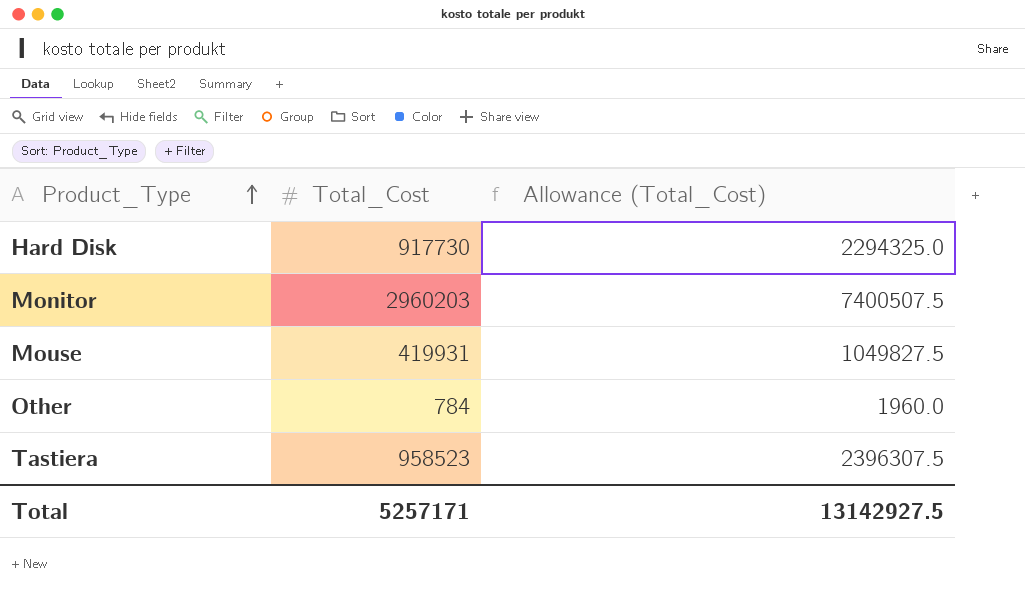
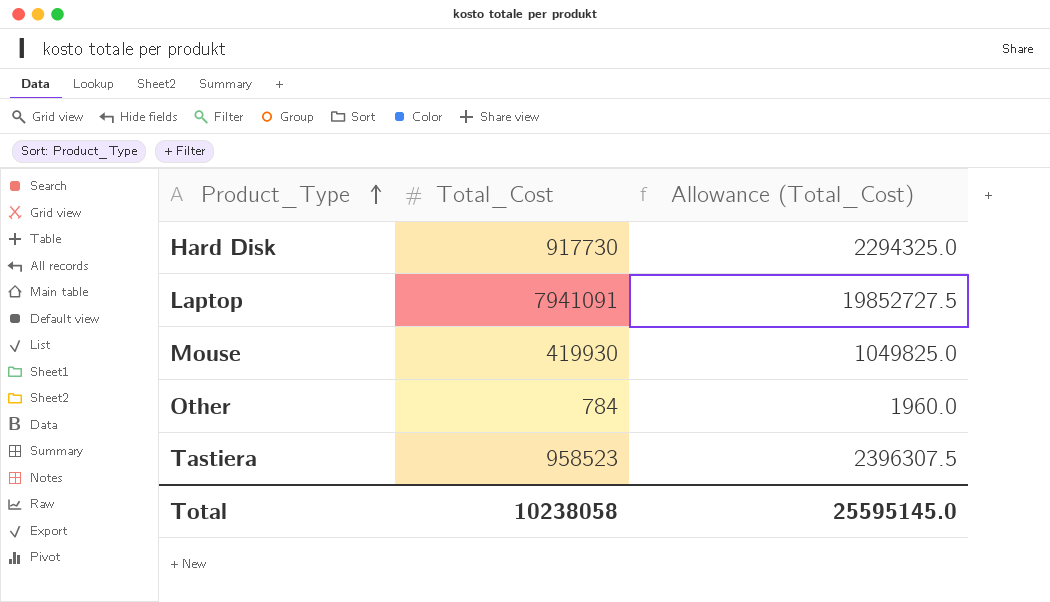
row Monitor: 2960203 | 7400507.5 -> none
row Laptop: none -> 7941091 | 19852727.5
Mouse | Total_Cost: 419931 -> 419930
Mouse | Allowance (Total_Cost): 1049827.5 -> 1049825.0
Total | Total_Cost: 5257171 -> 10238058
Total | Allowance (Total_Cost): 13142927.5 -> 25595145.0

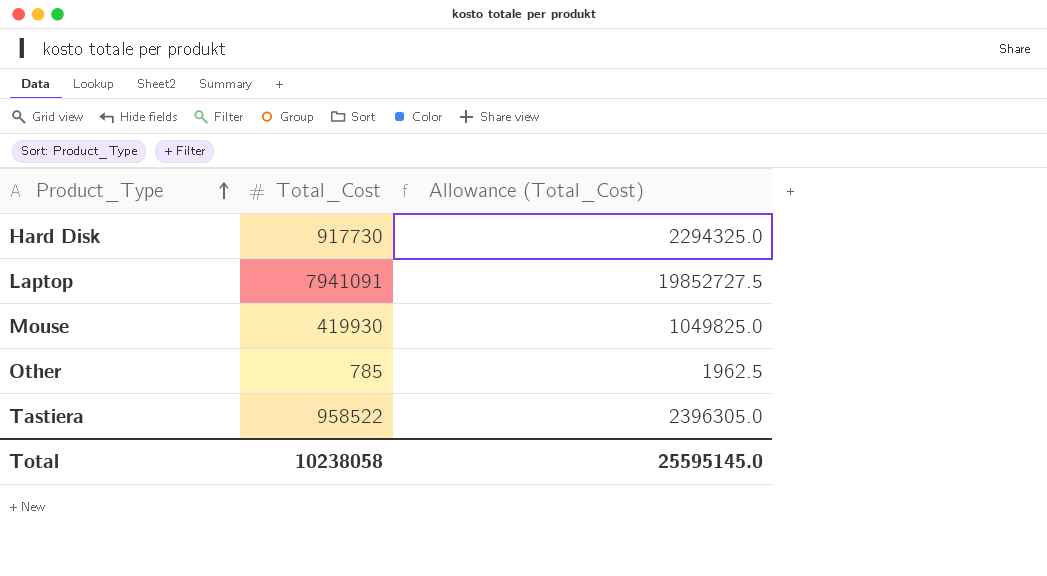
Other | Total_Cost: 784 -> 785
Other | Allowance (Total_Cost): 1960.0 -> 1962.5
Tastiera | Total_Cost: 958523 -> 958522
Tastiera | Allowance (Total_Cost): 2396307.5 -> 2396305.0

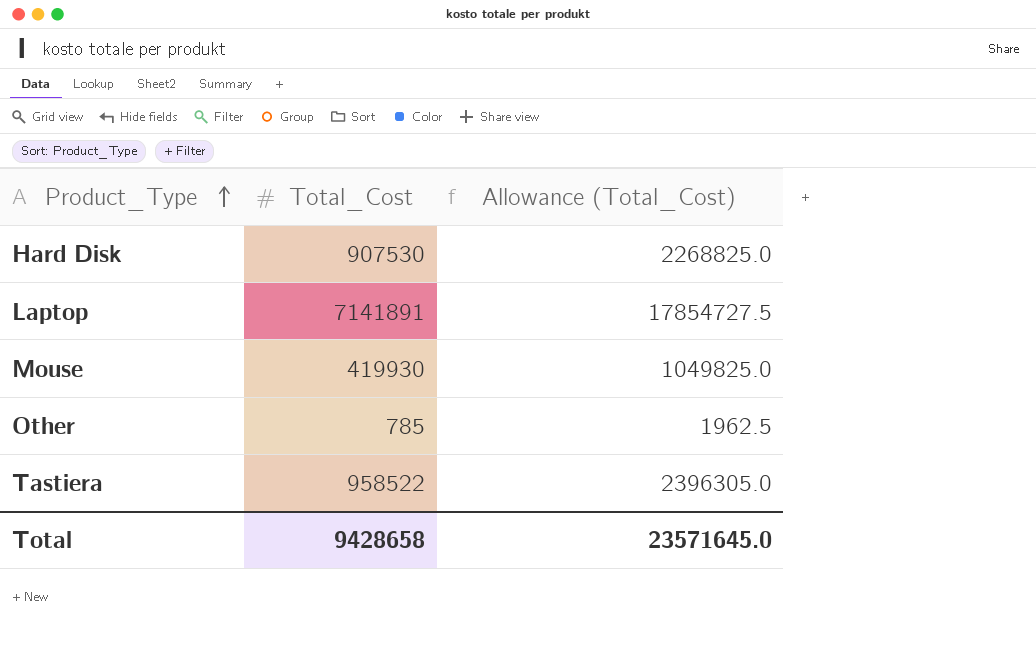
Hard Disk | Total_Cost: 917730 -> 907530
Hard Disk | Allowance (Total_Cost): 2294325.0 -> 2268825.0
Laptop | Total_Cost: 7941091 -> 7141891
Laptop | Allowance (Total_Cost): 19852727.5 -> 17854727.5
Total | Total_Cost: 10238058 -> 9428658
Total | Allowance (Total_Cost): 25595145.0 -> 23571645.0

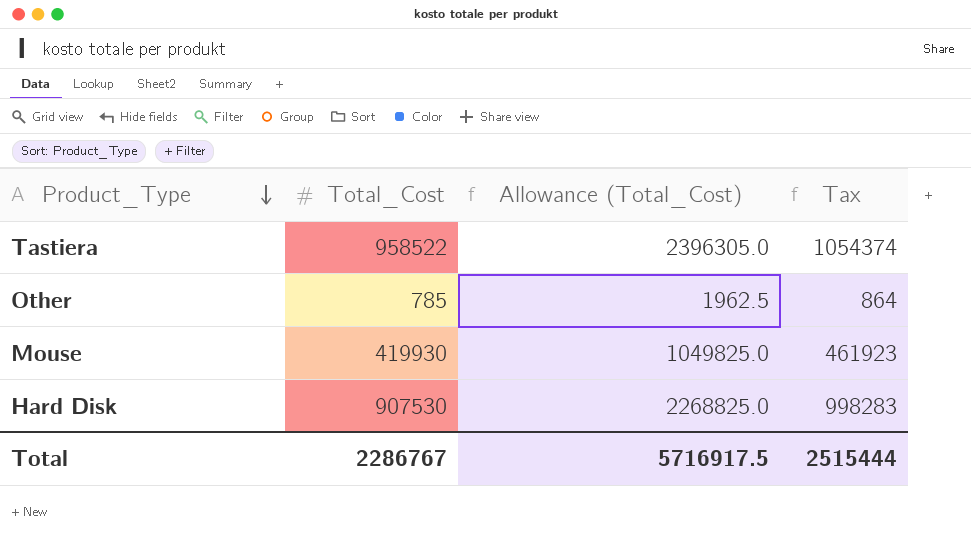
row order: Product_Type ascending -> Product_Type descending
column Tax | formula: none -> [Total_Cost] * 1.1
row Laptop: 7141891 | 17854727.5 -> none
Total | Total_Cost: 9428658 -> 2286767
Total | Allowance (Total_Cost): 23571645.0 -> 5716917.5

